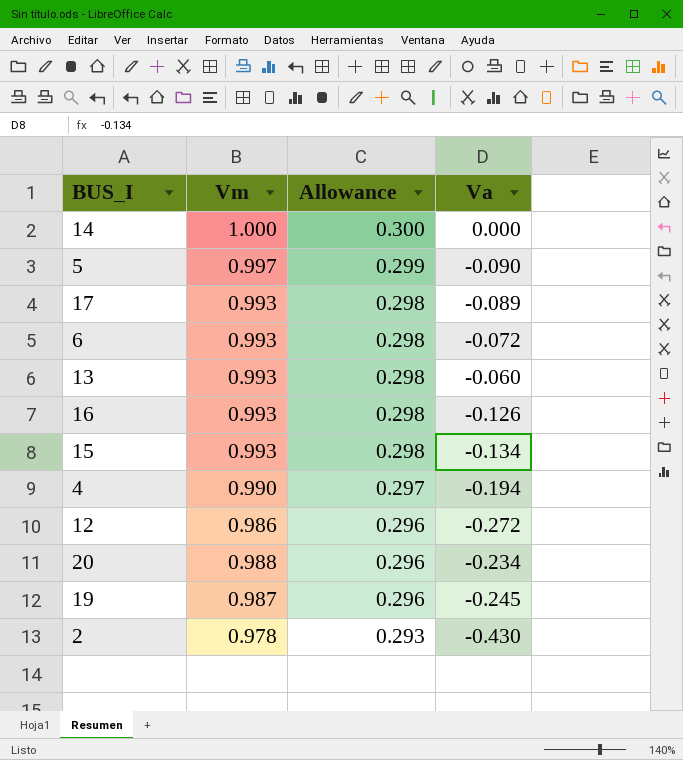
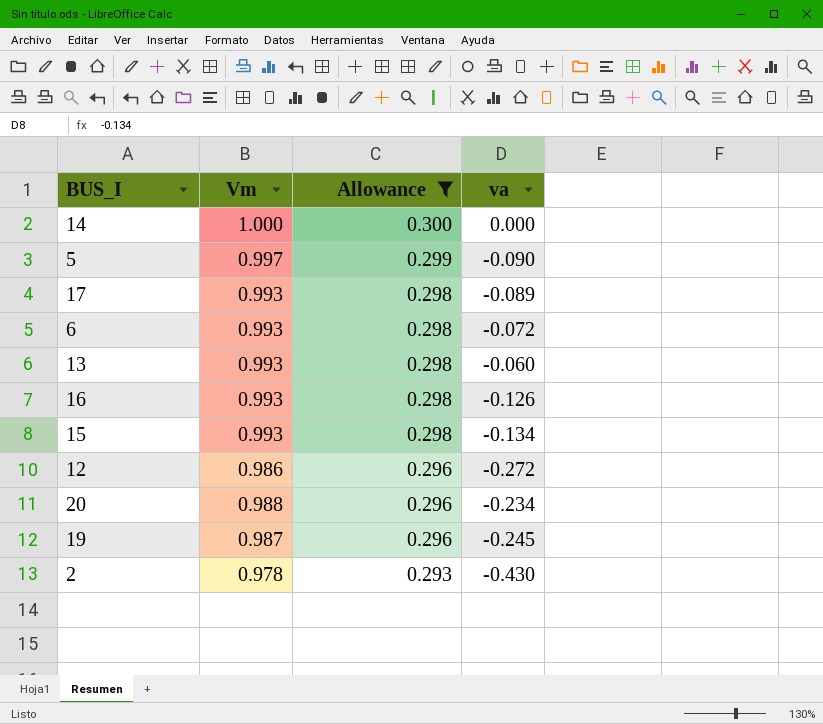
filter: none -> Allowance != 0.297
column name: Va -> va

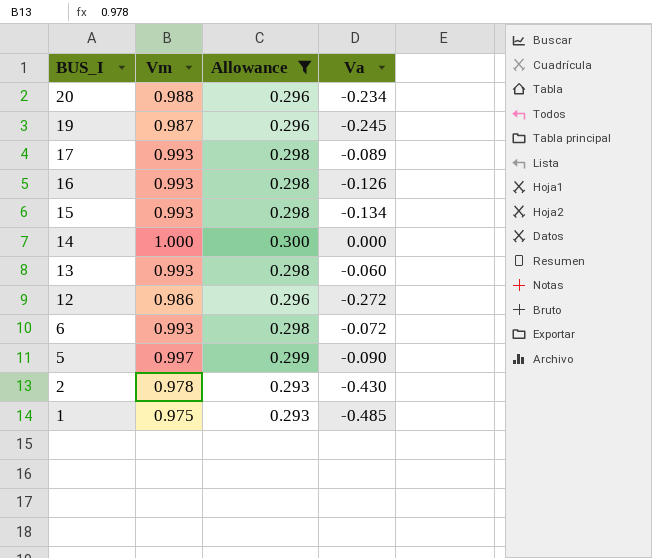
row order: Allowance descending -> BUS_I descending
column name: va -> Va
row 1: none -> 0.975 | 0.293 | -0.485

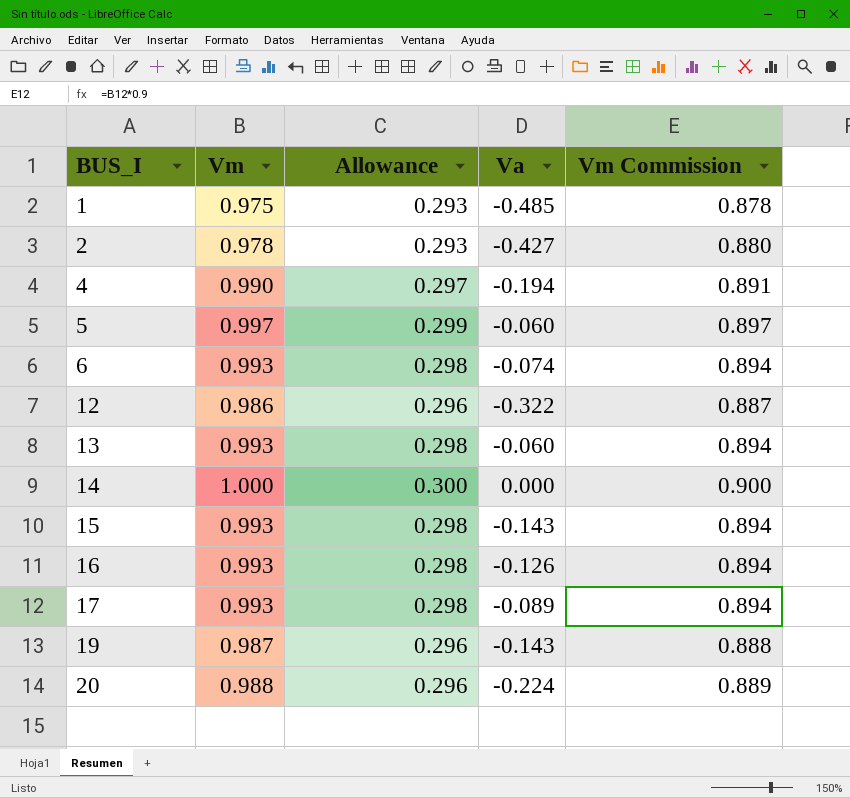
filter: Allowance != 0.297 -> none
row order: BUS_I descending -> BUS_I ascending
column Vm Commission | formula: none -> [Vm] * 0.9
2 | Va: -0.430 -> -0.427
5 | Va: -0.090 -> -0.060
6 | Va: -0.072 -> -0.074
12 | Va: -0.272 -> -0.322
15 | Va: -0.134 -> -0.143
19 | Va: -0.245 -> -0.143
20 | Va: -0.234 -> -0.224

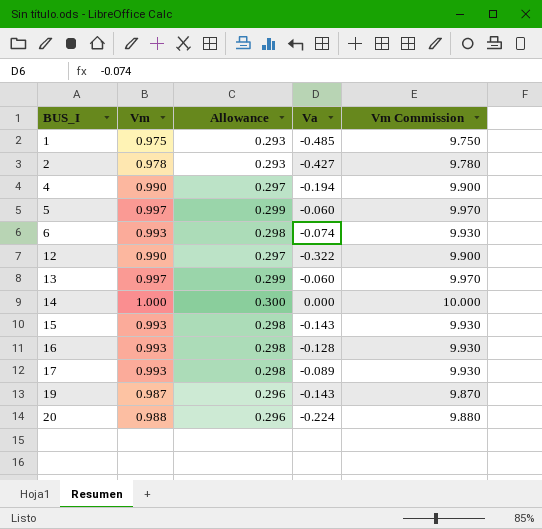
column Vm Commission | formula: [Vm] * 0.9 -> [Vm] * 10
12 | Vm: 0.986 -> 0.990
12 | Allowance: 0.296 -> 0.297
13 | Vm: 0.993 -> 0.997
13 | Allowance: 0.298 -> 0.299
16 | Va: -0.126 -> -0.128

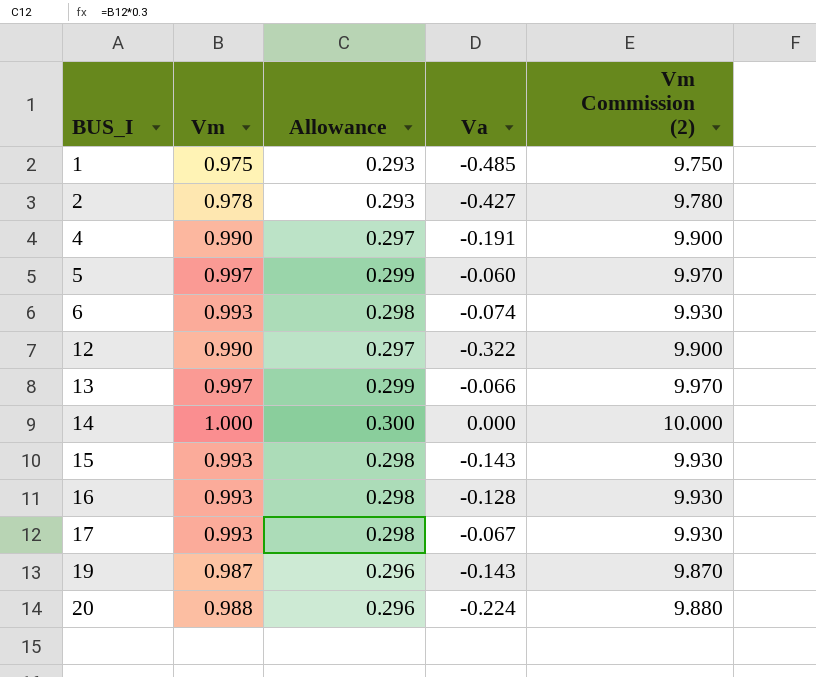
column name: Vm Commission -> Vm Commission (2)
4 | Va: -0.194 -> -0.191
13 | Va: -0.060 -> -0.066
17 | Va: -0.089 -> -0.067

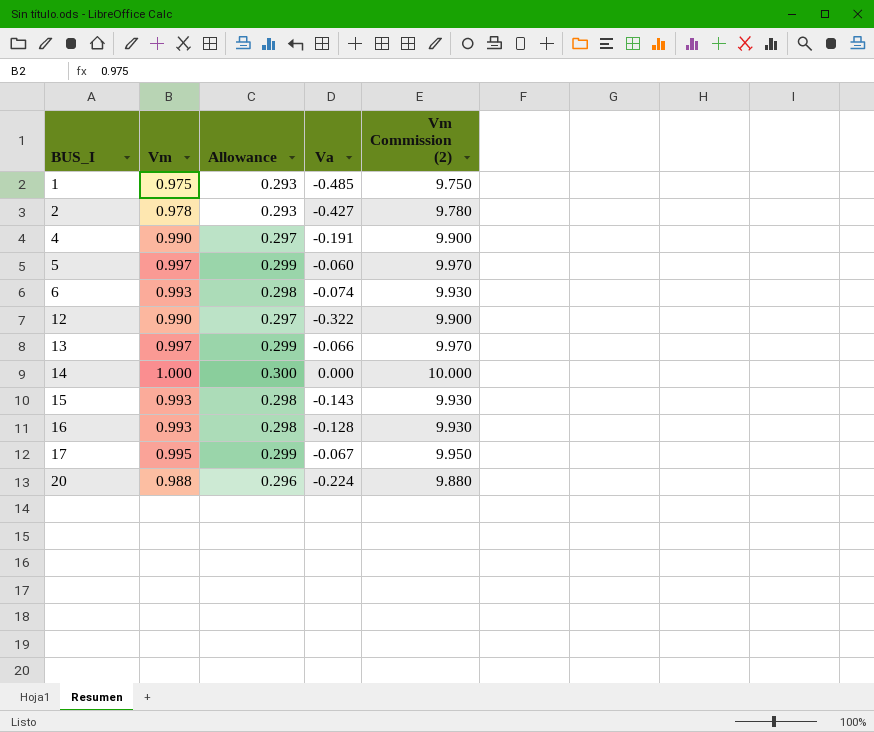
row 19: 0.987 | 0.296 | -0.143 | 9.870 -> none
17 | Vm: 0.993 -> 0.995
17 | Allowance: 0.298 -> 0.299
17 | Vm Commission (2): 9.930 -> 9.950

